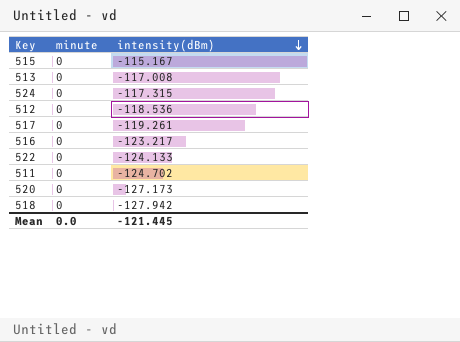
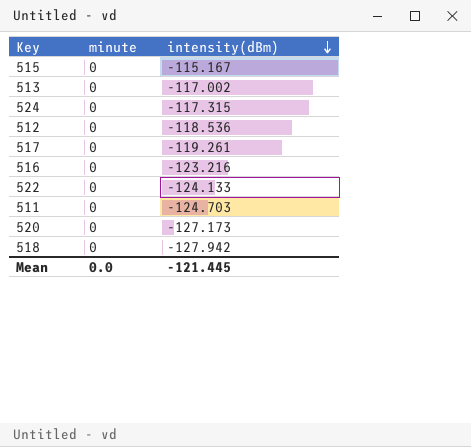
513 | intensity(dBm): -117.008 -> -117.002
516 | intensity(dBm): -123.217 -> -123.216
511 | intensity(dBm): -124.702 -> -124.703

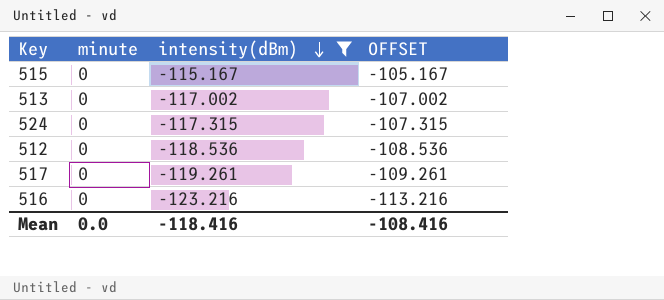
filter: none -> intensity(dBm) >= -123.216
column OFFSET | formula: none -> [intensity(dBm)] + 10
Mean | intensity(dBm): -121.445 -> -118.416

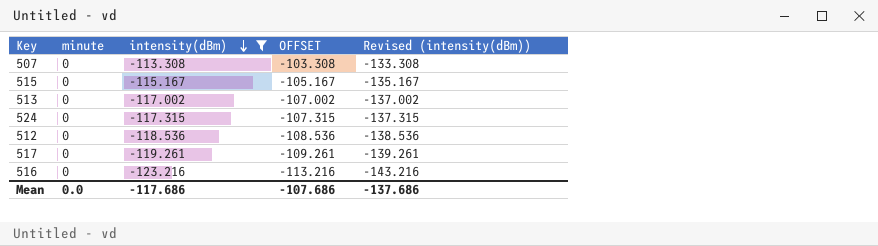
column Revised (intensity(dBm)) | formula: none -> [intensity(dBm)] - 20
row 507: none -> 0 | -113.308 | -103.308 | -133.308
Mean | intensity(dBm): -118.416 -> -117.686
Mean | OFFSET: -108.416 -> -107.686

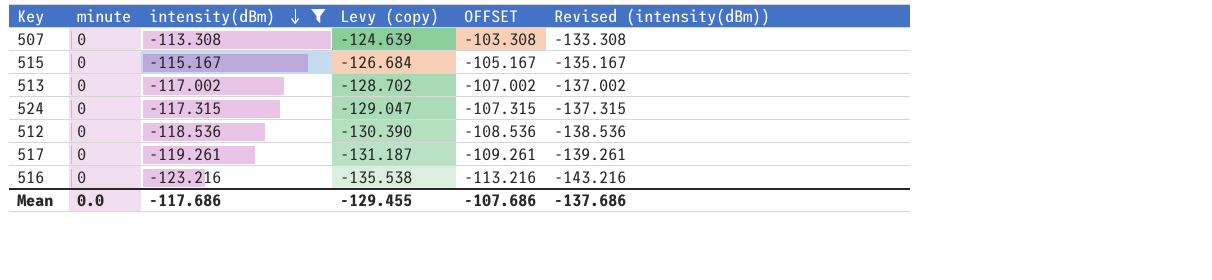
column Levy (copy) | formula: none -> [intensity(dBm)] * 1.1

